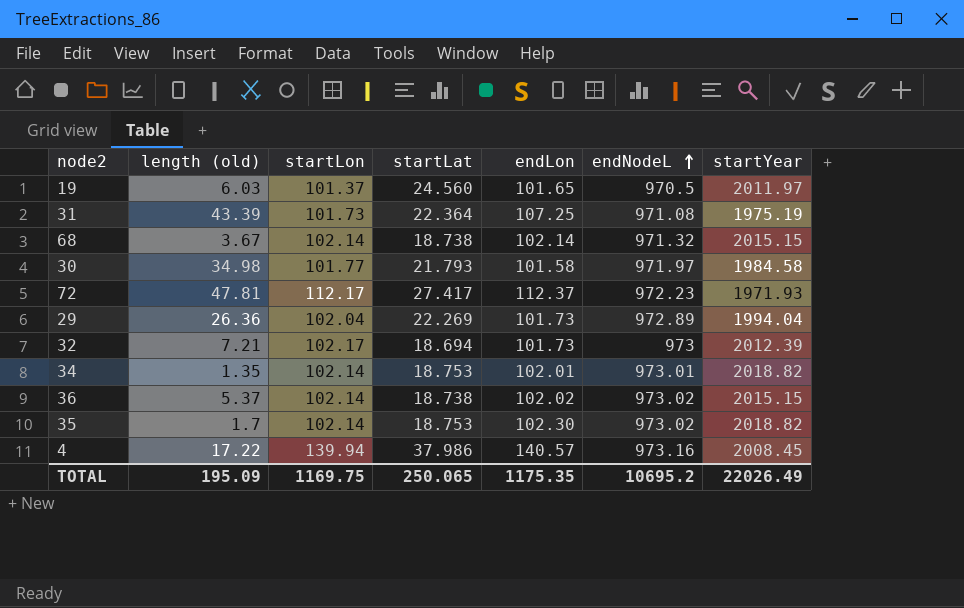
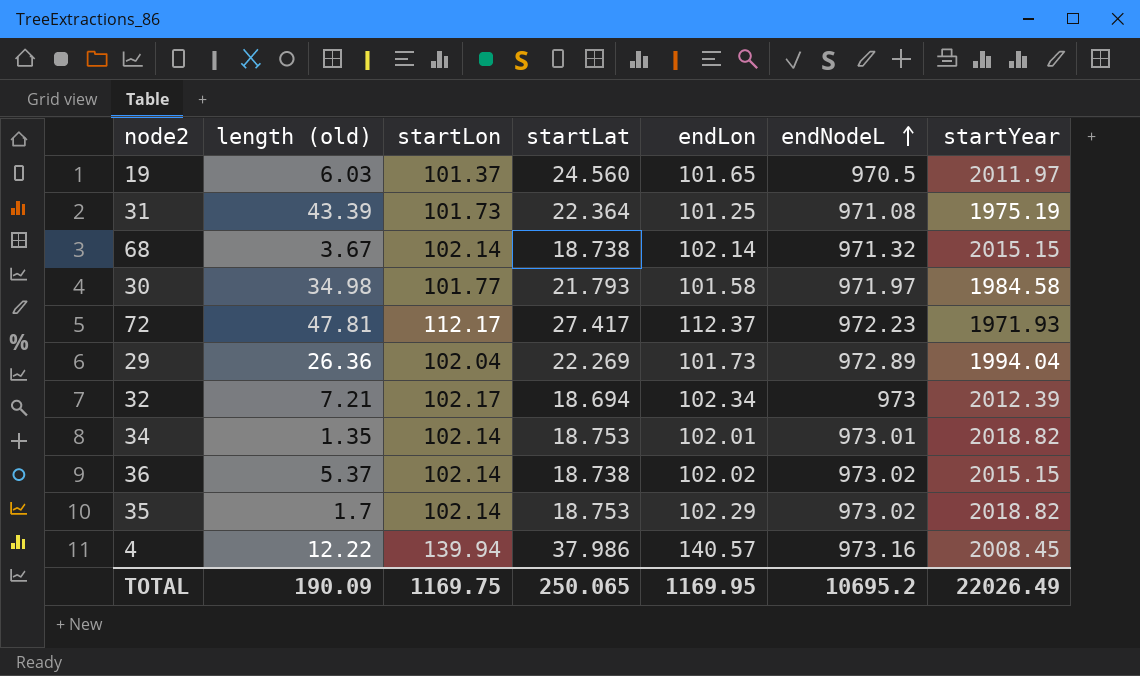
31 | endLon: 107.25 -> 101.25
32 | endLon: 101.73 -> 102.34
35 | endLon: 102.30 -> 102.29
4 | length (old): 17.22 -> 12.22
TOTAL | length (old): 195.09 -> 190.09
TOTAL | endLon: 1175.35 -> 1169.95

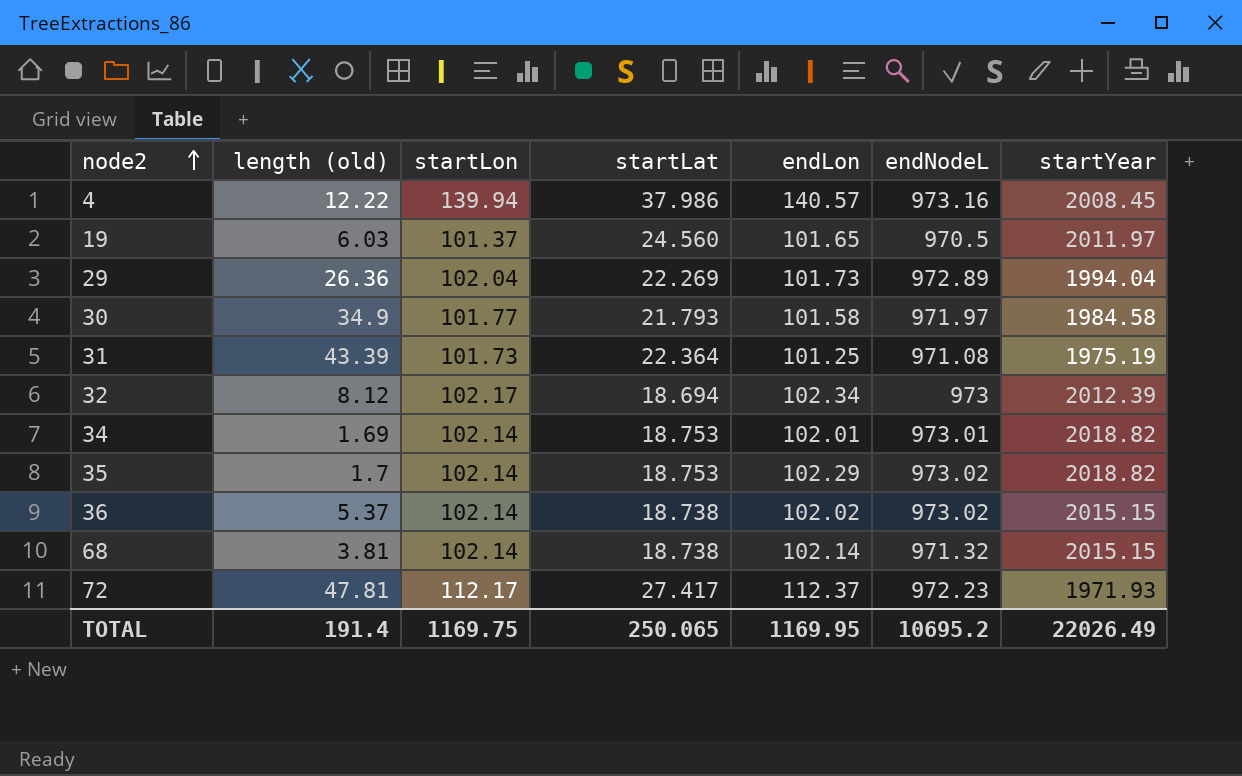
row order: endNodeL ascending -> node2 ascending
30 | length (old): 34.98 -> 34.9
32 | length (old): 7.21 -> 8.12
34 | length (old): 1.35 -> 1.69
68 | length (old): 3.67 -> 3.81
TOTAL | length (old): 190.09 -> 191.4

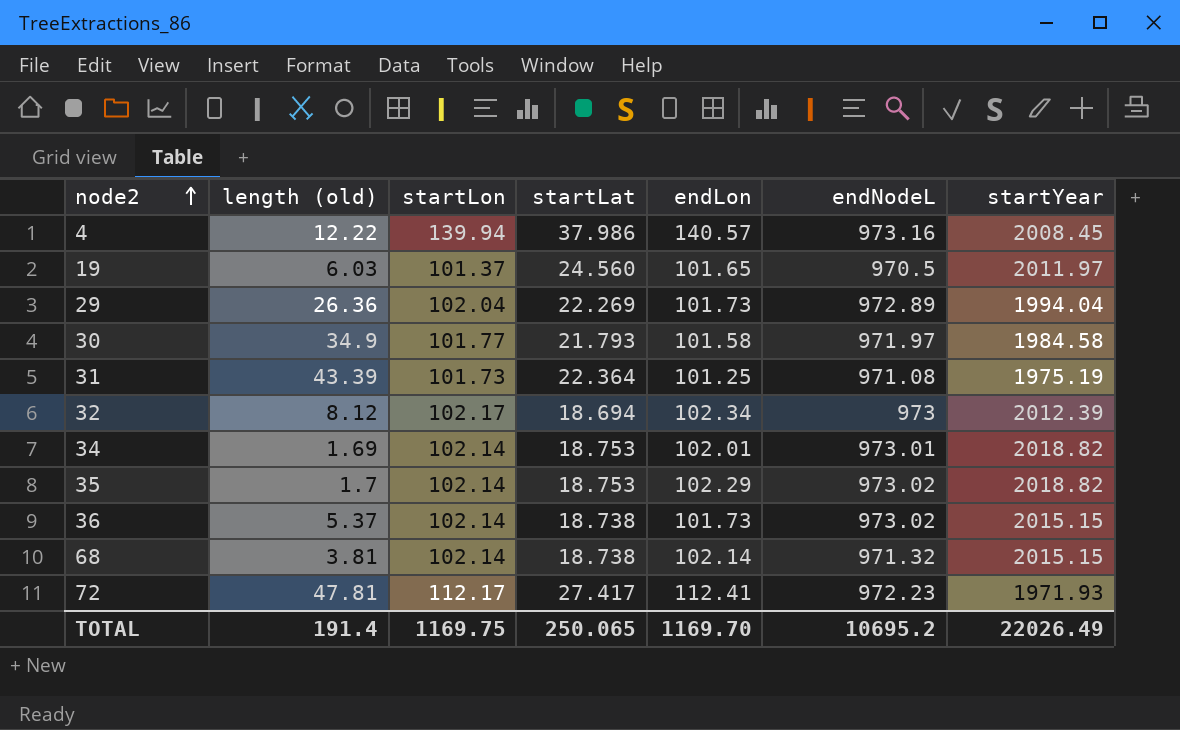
36 | endLon: 102.02 -> 101.73
72 | endLon: 112.37 -> 112.41
TOTAL | endLon: 1169.95 -> 1169.70

